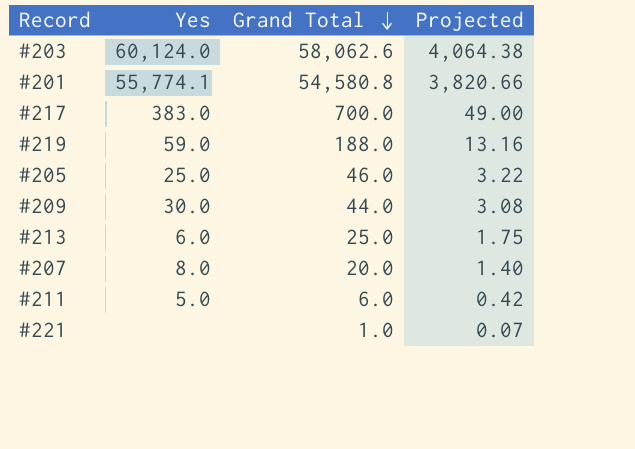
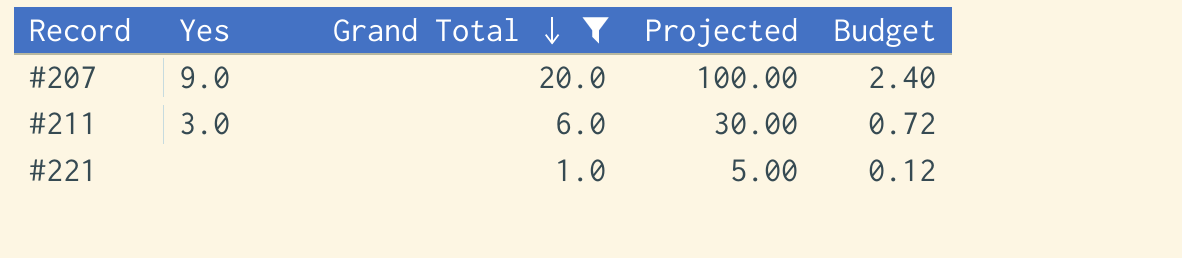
filter: none -> Grand Total <= 20.0
column Projected | formula: [Grand Total] * 0.07 -> [Grand Total] * 5
column Budget | formula: none -> [Grand Total] * 0.12
#207 | Yes: 8.0 -> 9.0
#211 | Yes: 5.0 -> 3.0

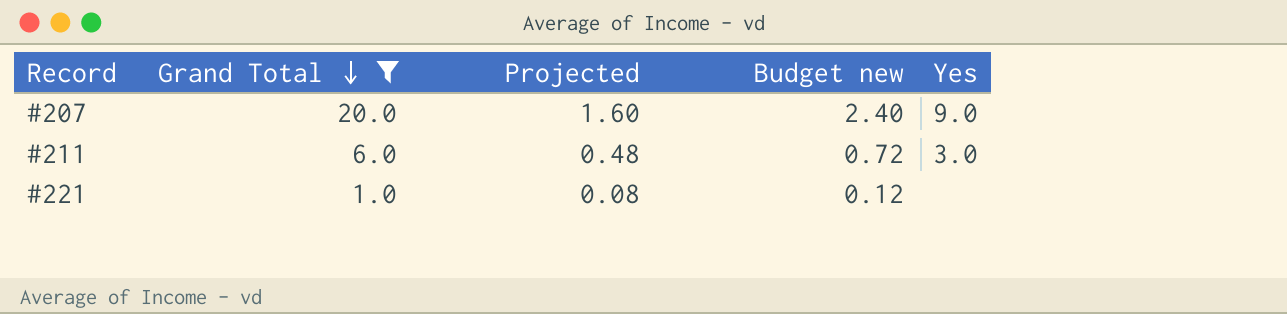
column Projected | formula: [Grand Total] * 5 -> [Grand Total] * 0.08
column name: Budget -> Budget new
column Yes | position: 2 -> 5

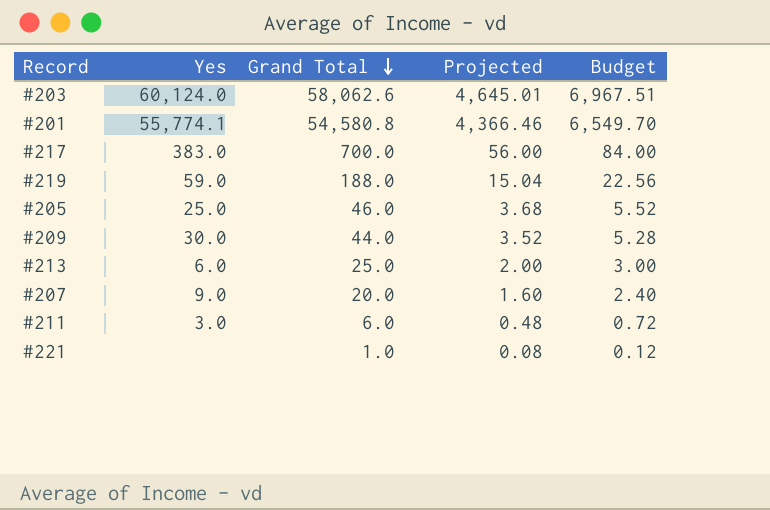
filter: Grand Total <= 20.0 -> none
column Yes | position: 5 -> 2
column name: Budget new -> Budget

